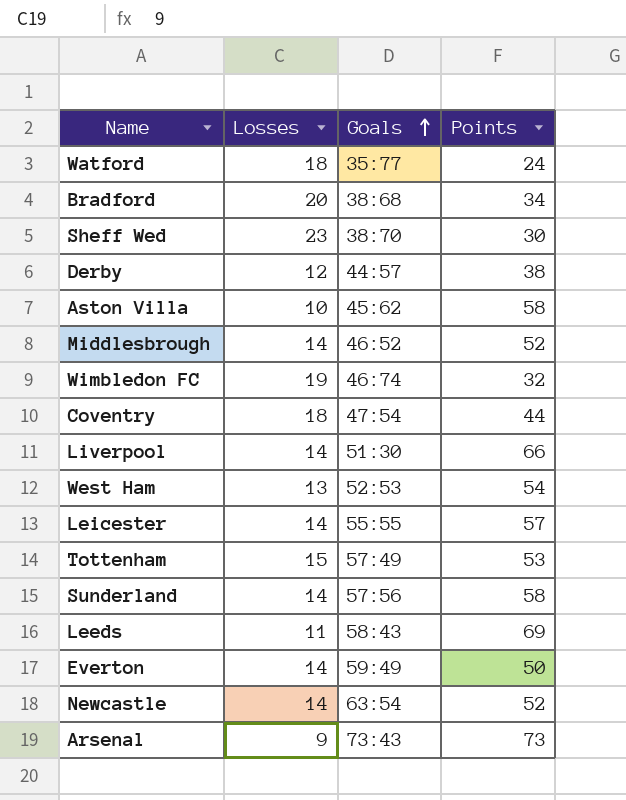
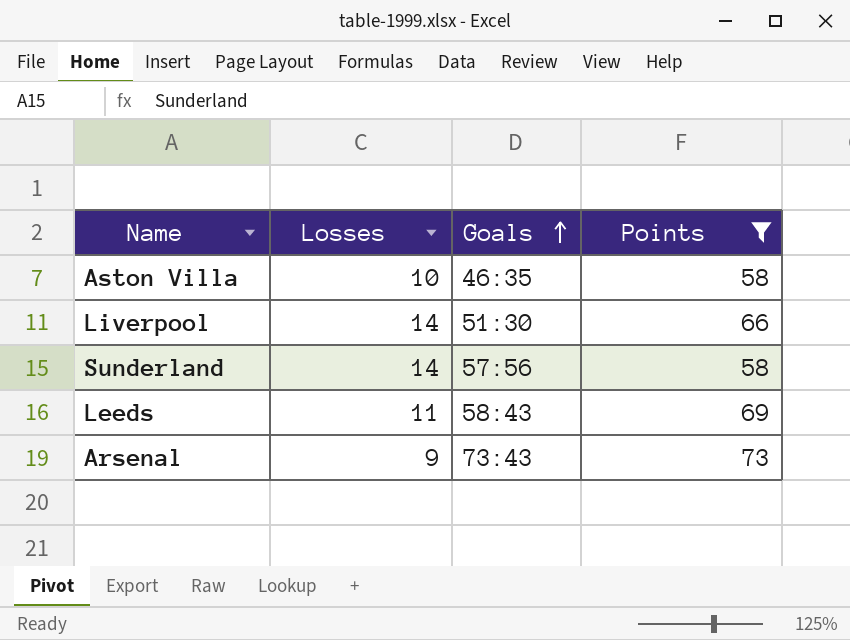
filter: none -> Points >= 58
Aston Villa | Goals: 45:62 -> 46:35

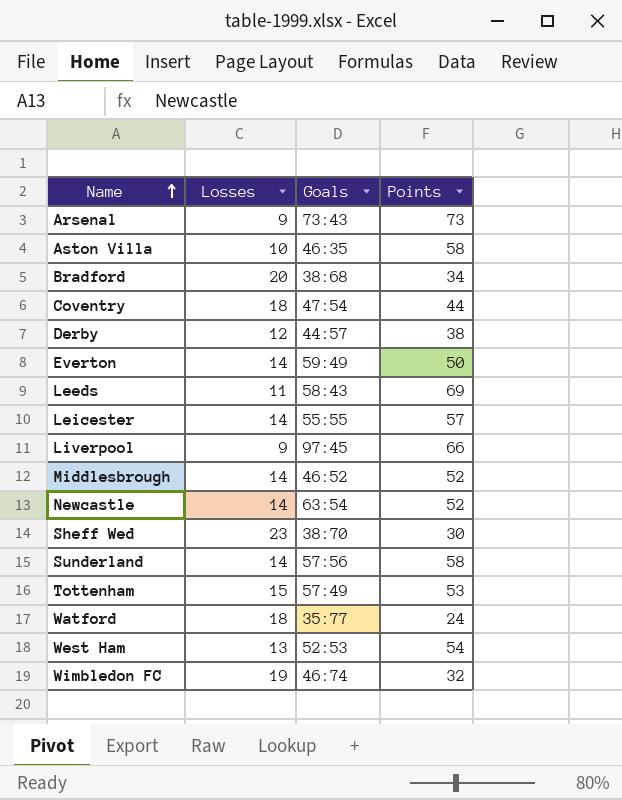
filter: Points >= 58 -> none
row order: Goals ascending -> Name ascending
Liverpool | Losses: 14 -> 9
Liverpool | Goals: 51:30 -> 97:45

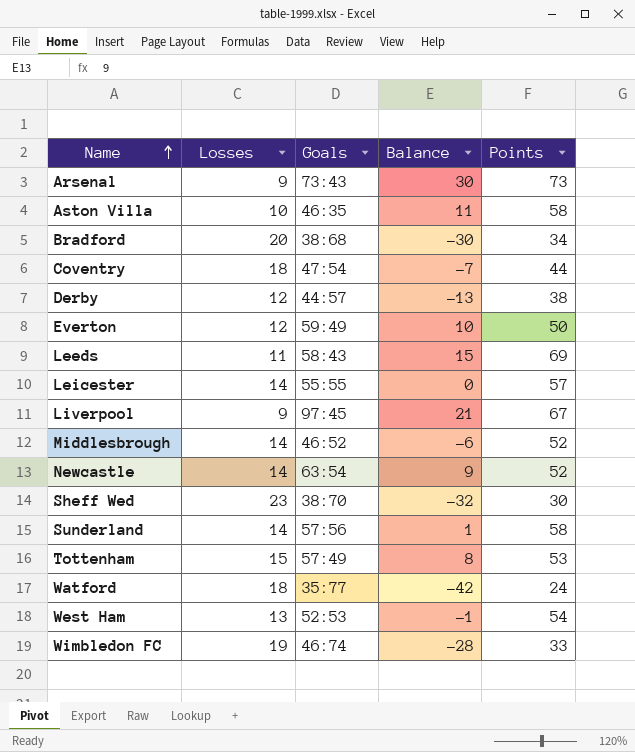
column Balance | position: none -> 4
Everton | Losses: 14 -> 12
Liverpool | Points: 66 -> 67
Wimbledon FC | Points: 32 -> 33

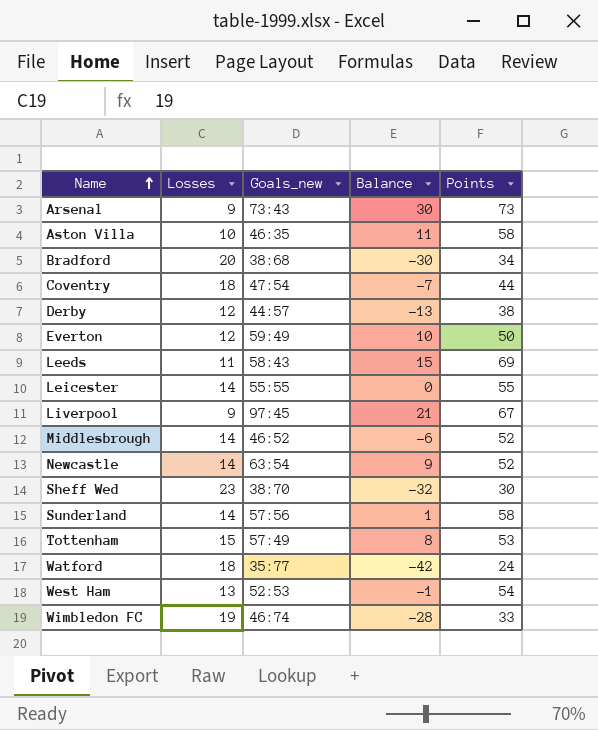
column name: Goals -> Goals_new
Leicester | Points: 57 -> 55

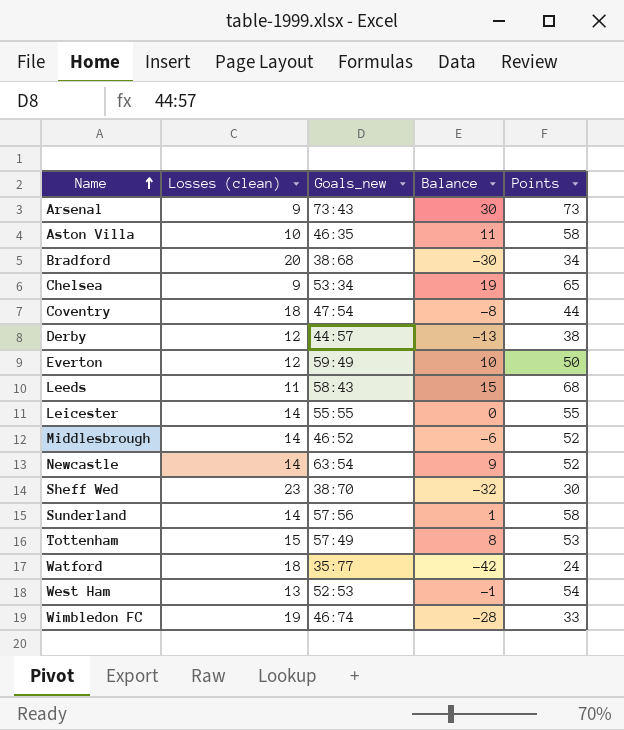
column name: Losses -> Losses (clean)
row Liverpool: 9 | 97:45 | 21 | 67 -> none
row Chelsea: none -> 9 | 53:34 | 19 | 65
Coventry | Balance: -7 -> -8
Leeds | Points: 69 -> 68

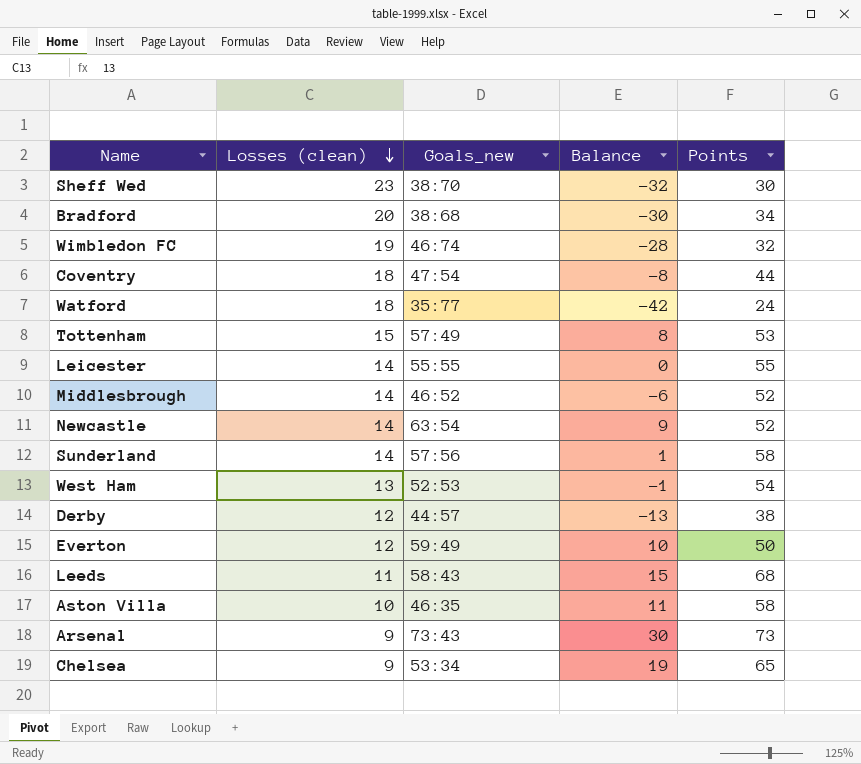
row order: Name ascending -> Losses (clean) descending
Wimbledon FC | Points: 33 -> 32

